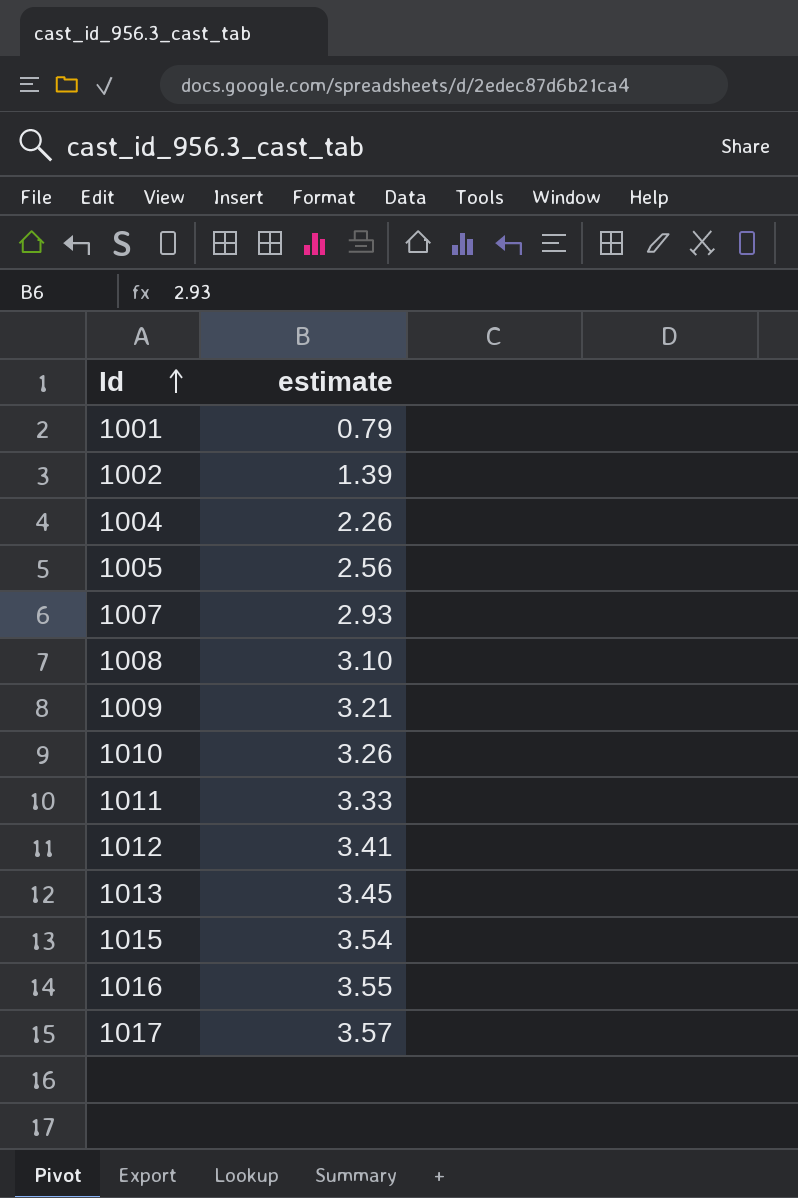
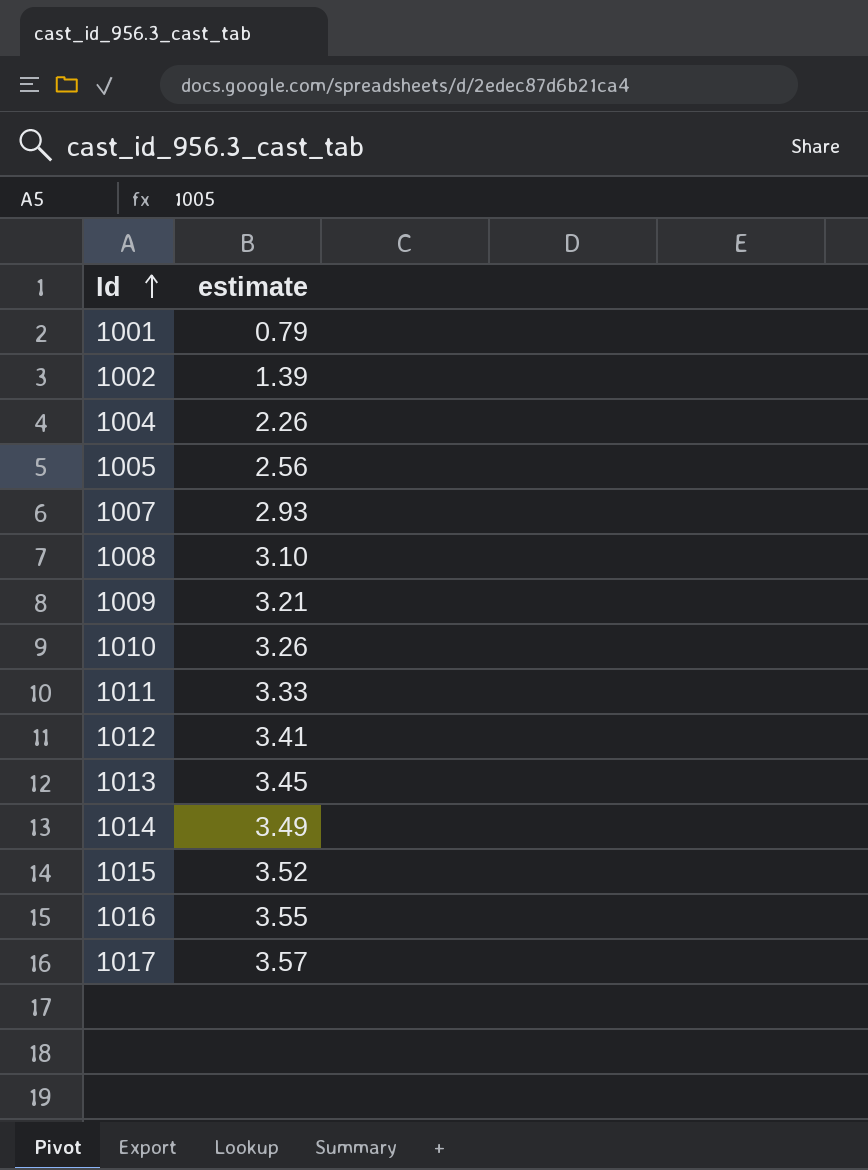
row 1014: none -> 3.49
1015 | estimate: 3.54 -> 3.52

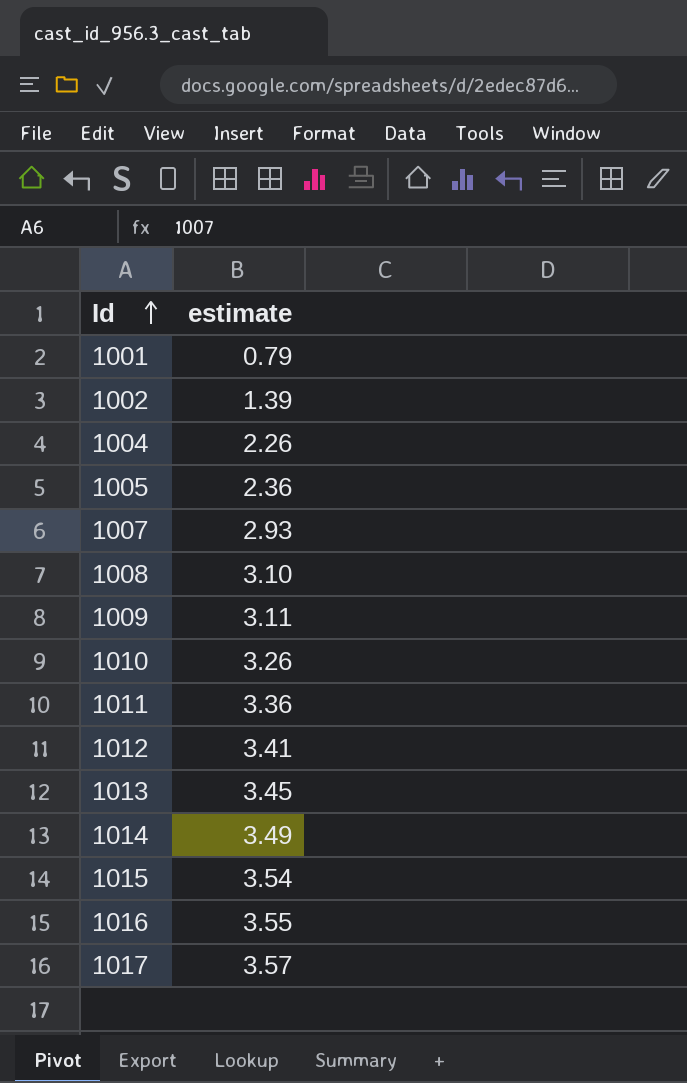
1005 | estimate: 2.56 -> 2.36
1009 | estimate: 3.21 -> 3.11
1011 | estimate: 3.33 -> 3.36
1015 | estimate: 3.52 -> 3.54

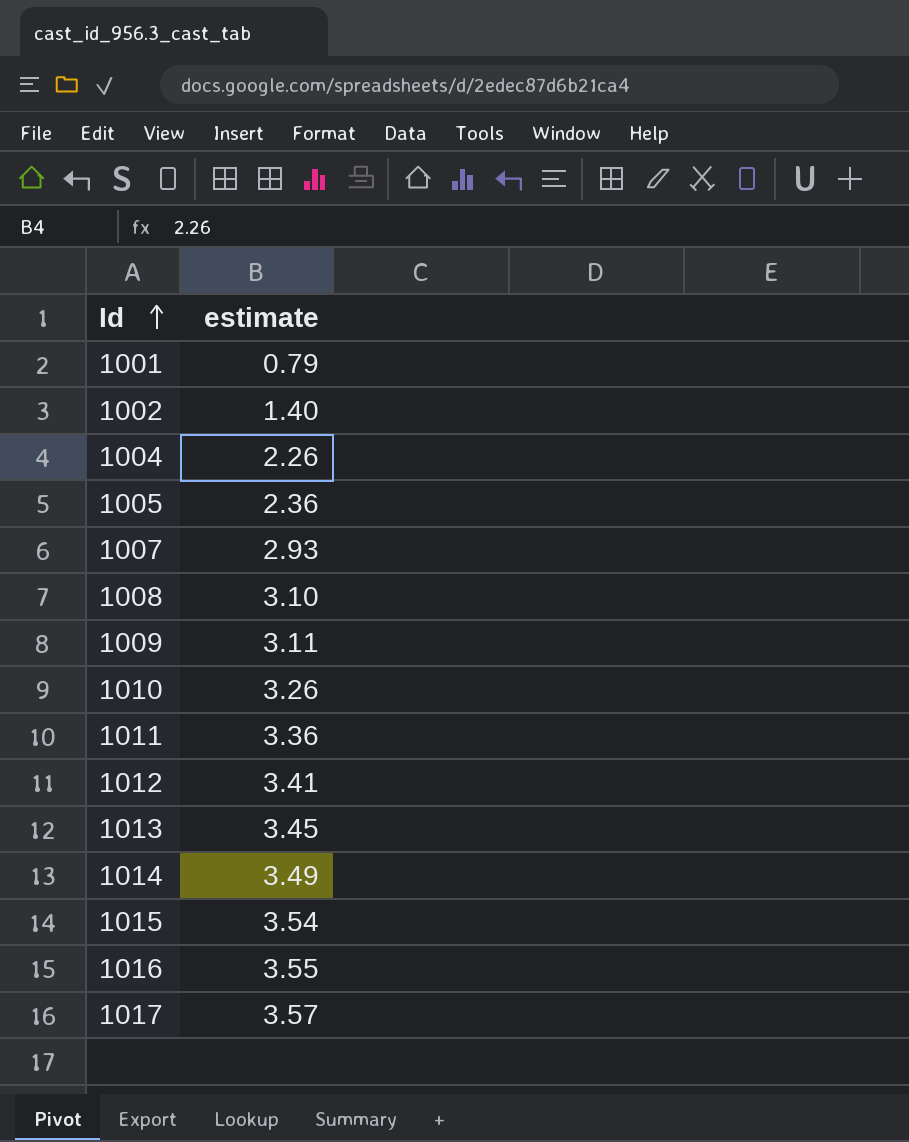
1002 | estimate: 1.39 -> 1.40

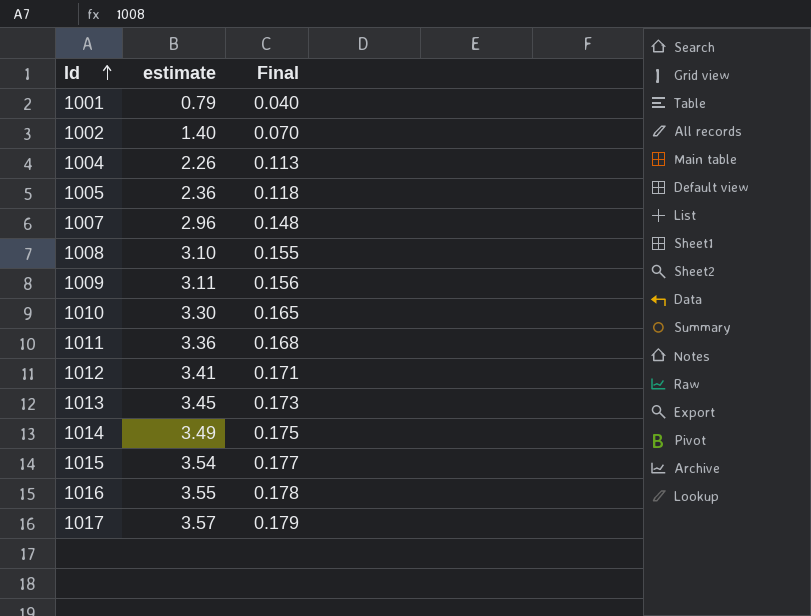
column Final | formula: none -> [estimate] * 0.05
1007 | estimate: 2.93 -> 2.96
1010 | estimate: 3.26 -> 3.30

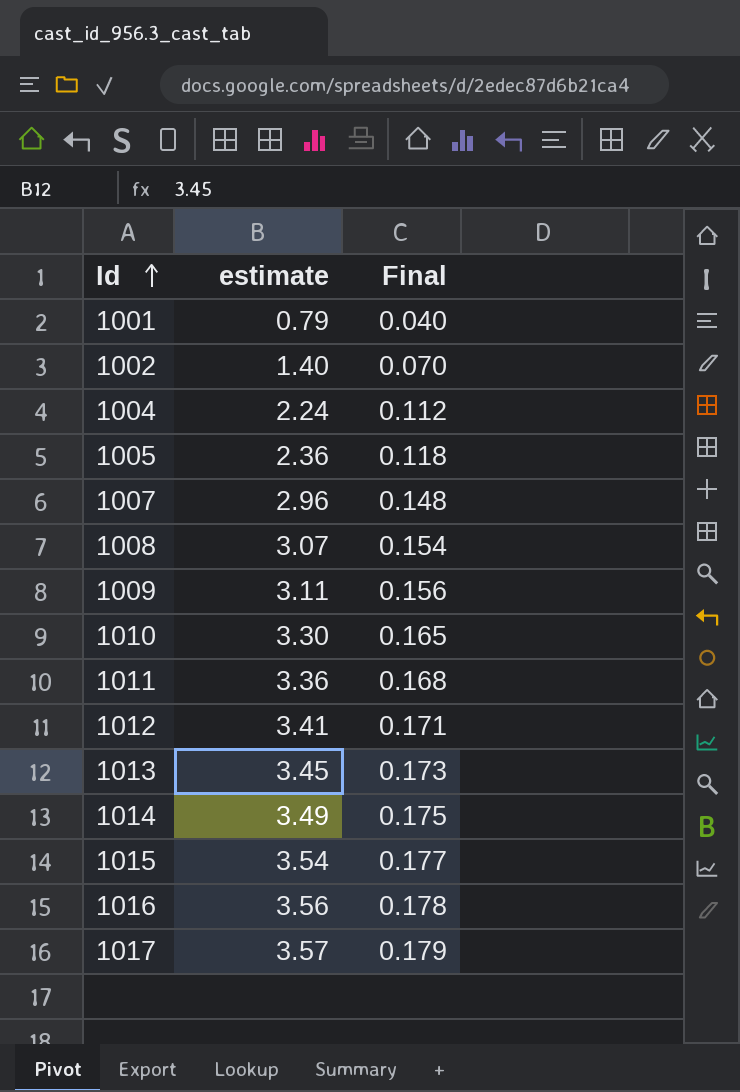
1004 | estimate: 2.26 -> 2.24
1004 | Final: 0.113 -> 0.112
1008 | estimate: 3.10 -> 3.07
1008 | Final: 0.155 -> 0.154
1016 | estimate: 3.55 -> 3.56

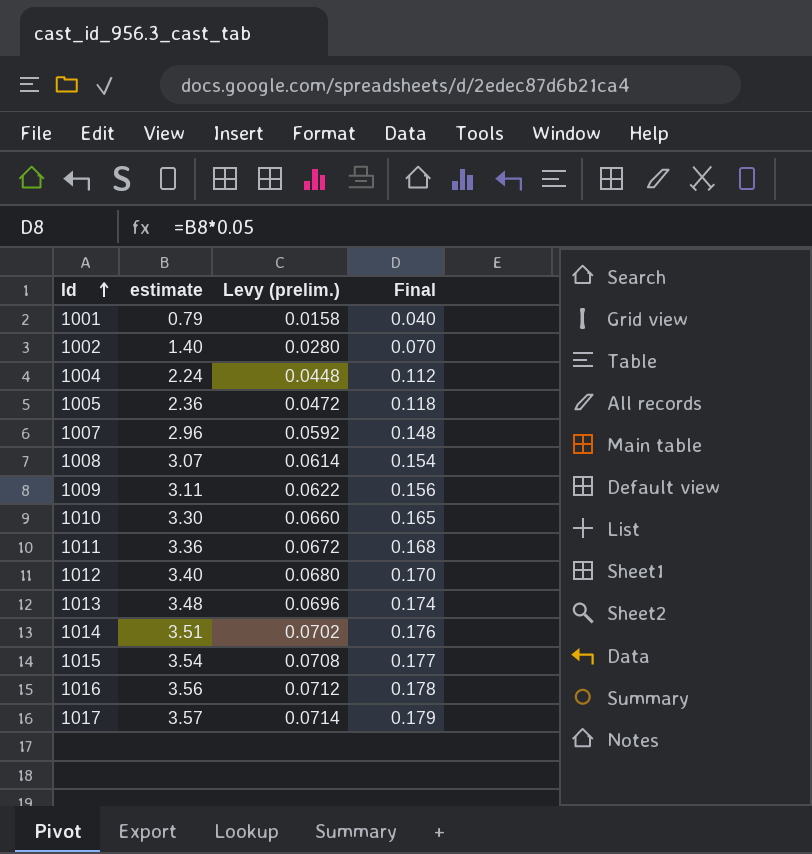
column Levy (prelim.) | formula: none -> [estimate] * 0.02
1012 | estimate: 3.41 -> 3.40
1012 | Final: 0.171 -> 0.170
1013 | estimate: 3.45 -> 3.48
1013 | Final: 0.173 -> 0.174
1014 | estimate: 3.49 -> 3.51
1014 | Final: 0.175 -> 0.176

